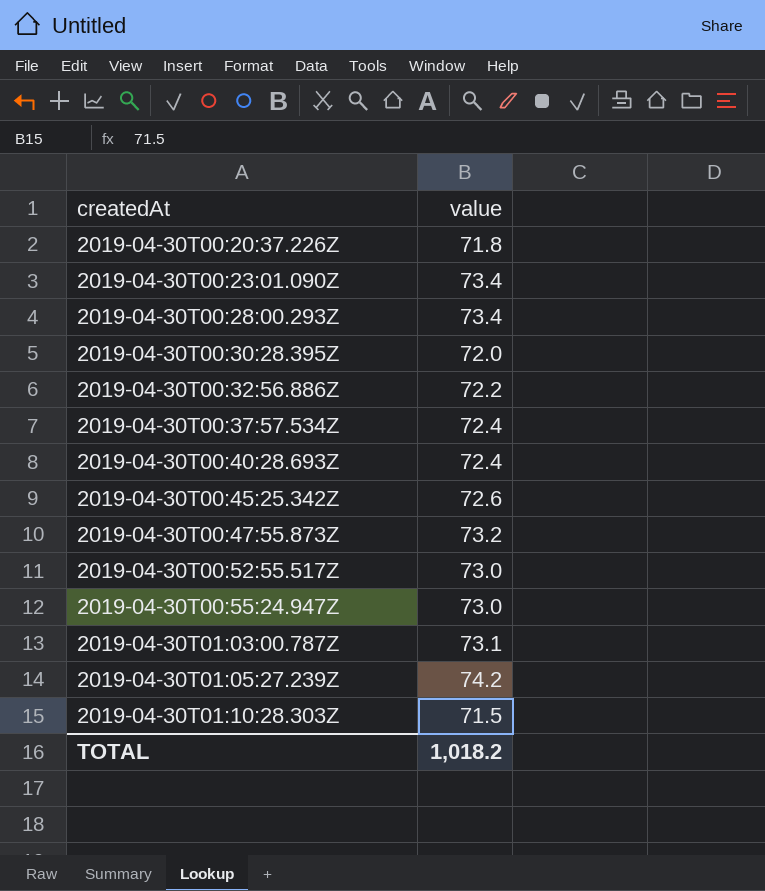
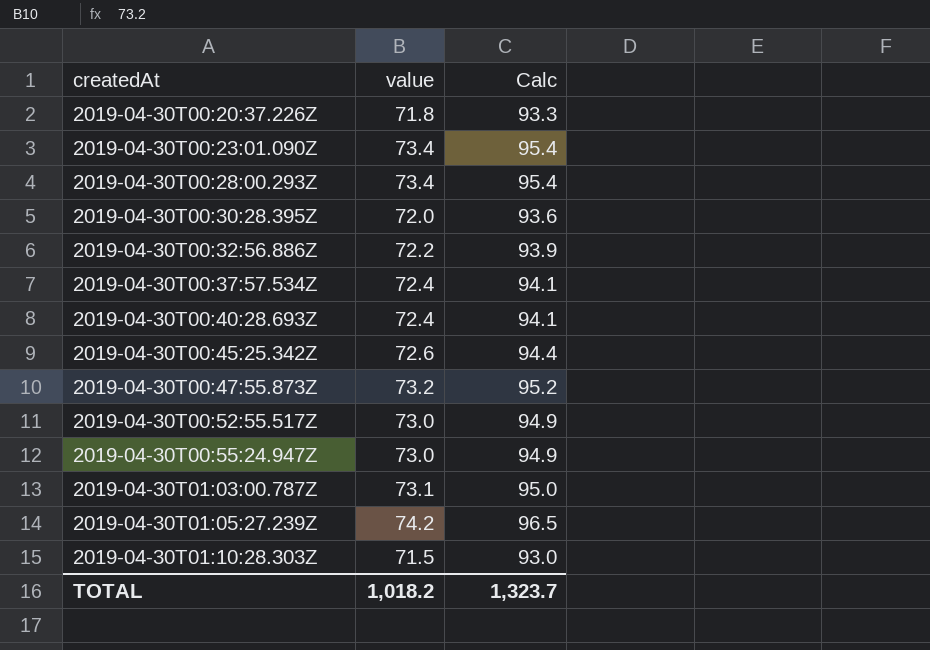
column Calc | formula: none -> [value] * 1.3

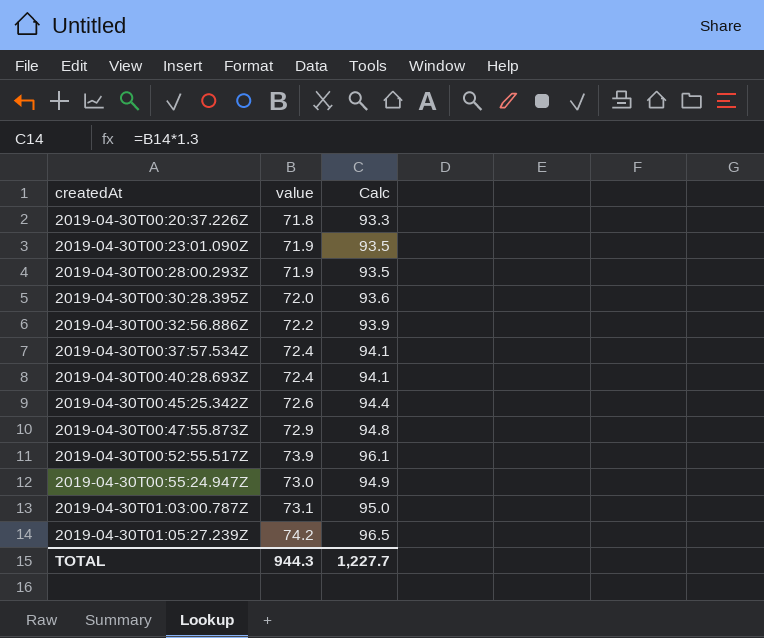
row 2019-04-30T01:10:28.303Z: 71.5 | 93.0 -> none
2019-04-30T00:23:01.090Z | value: 73.4 -> 71.9
2019-04-30T00:23:01.090Z | Calc: 95.4 -> 93.5
2019-04-30T00:28:00.293Z | value: 73.4 -> 71.9
2019-04-30T00:28:00.293Z | Calc: 95.4 -> 93.5
2019-04-30T00:47:55.873Z | value: 73.2 -> 72.9
2019-04-30T00:47:55.873Z | Calc: 95.2 -> 94.8
2019-04-30T00:52:55.517Z | value: 73.0 -> 73.9
2019-04-30T00:52:55.517Z | Calc: 94.9 -> 96.1
TOTAL | value: 1,018.2 -> 944.3
TOTAL | Calc: 1,323.7 -> 1,227.7

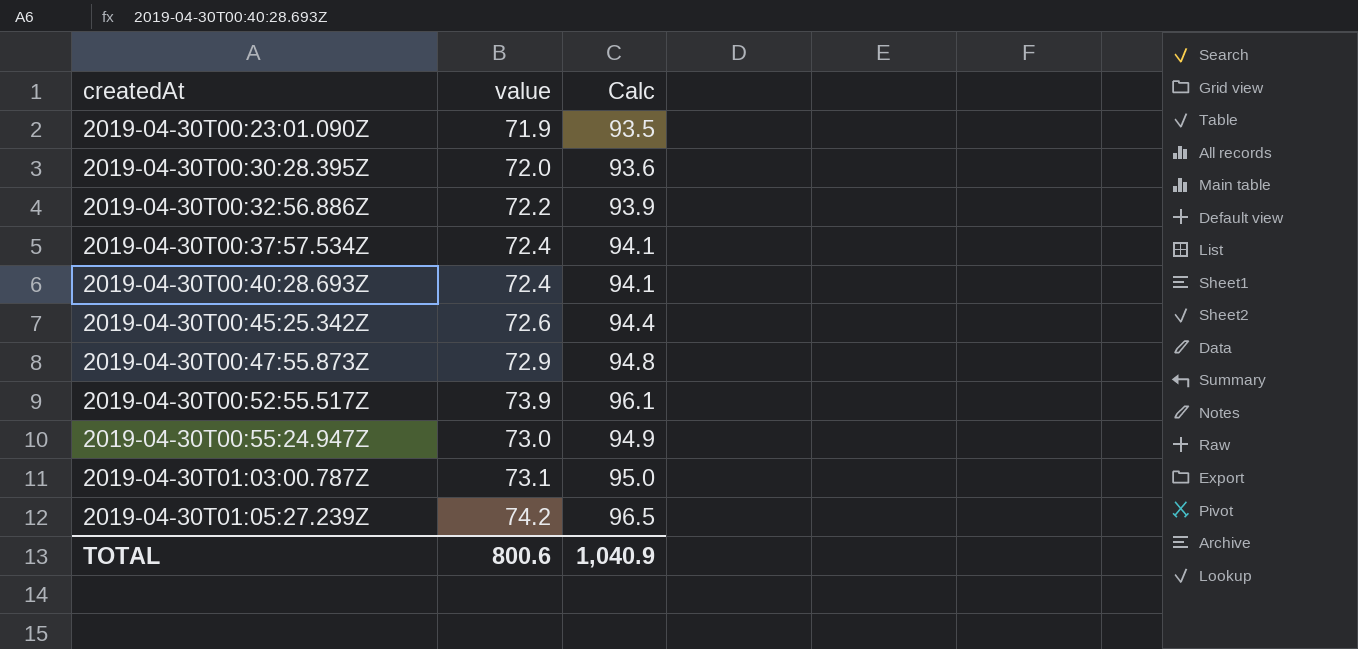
row 2019-04-30T00:20:37.226Z: 71.8 | 93.3 -> none
row 2019-04-30T00:28:00.293Z: 71.9 | 93.5 -> none
TOTAL | value: 944.3 -> 800.6
TOTAL | Calc: 1,227.7 -> 1,040.9

